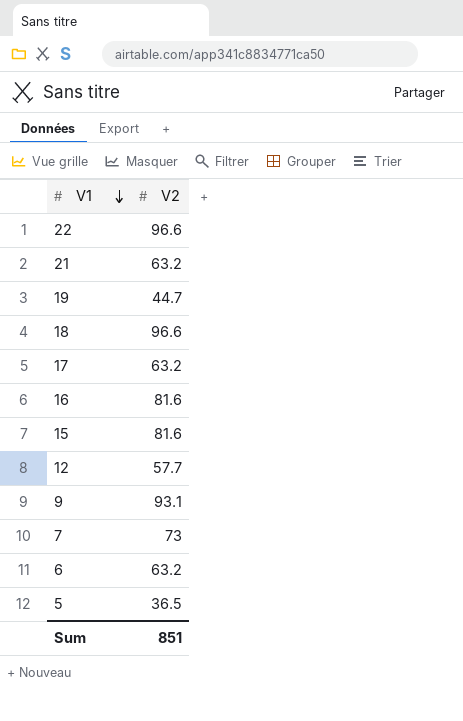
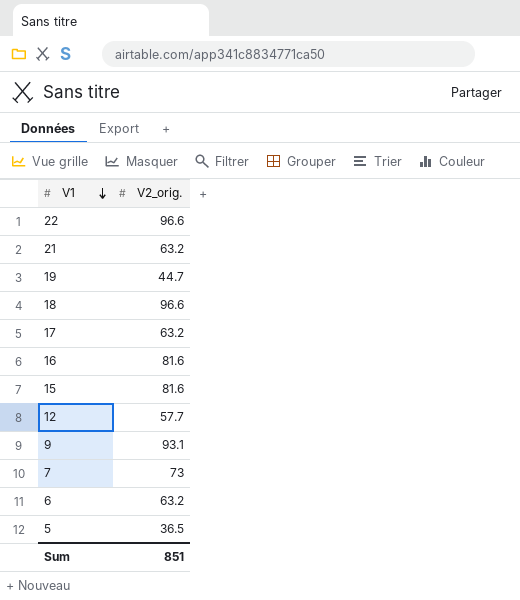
column name: V2 -> V2_orig.

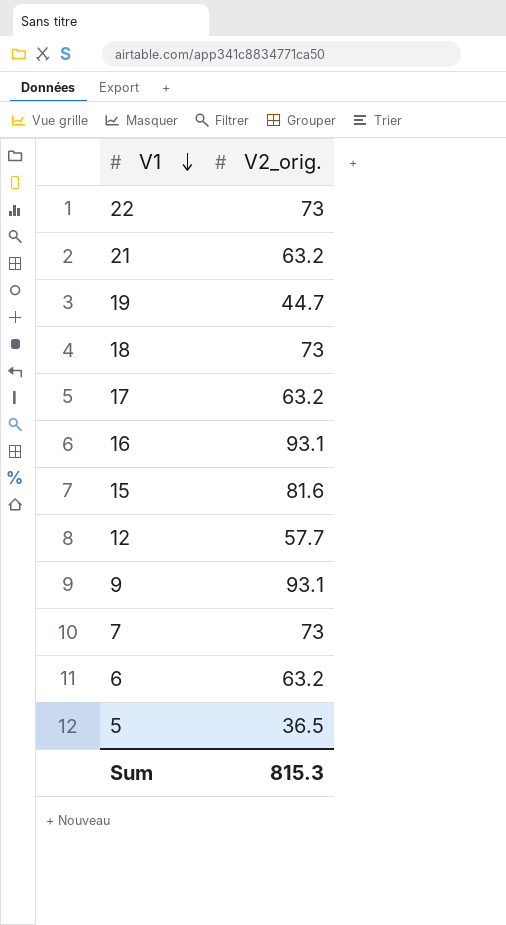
22 | V2_orig.: 96.6 -> 73
18 | V2_orig.: 96.6 -> 73
16 | V2_orig.: 81.6 -> 93.1
Sum | V2_orig.: 851 -> 815.3

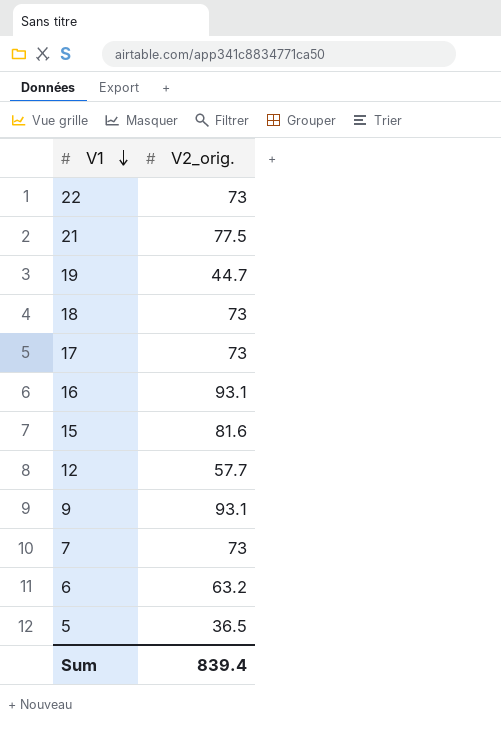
21 | V2_orig.: 63.2 -> 77.5
17 | V2_orig.: 63.2 -> 73
Sum | V2_orig.: 815.3 -> 839.4

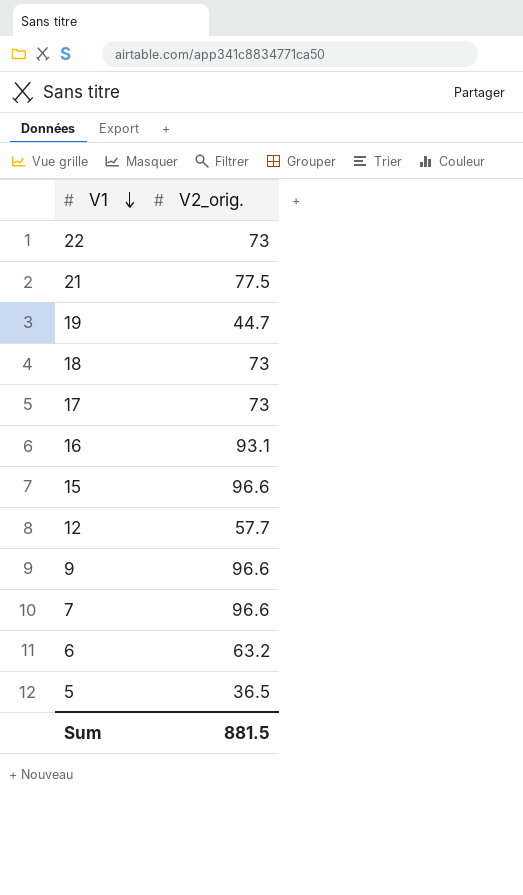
15 | V2_orig.: 81.6 -> 96.6
9 | V2_orig.: 93.1 -> 96.6
7 | V2_orig.: 73 -> 96.6
Sum | V2_orig.: 839.4 -> 881.5

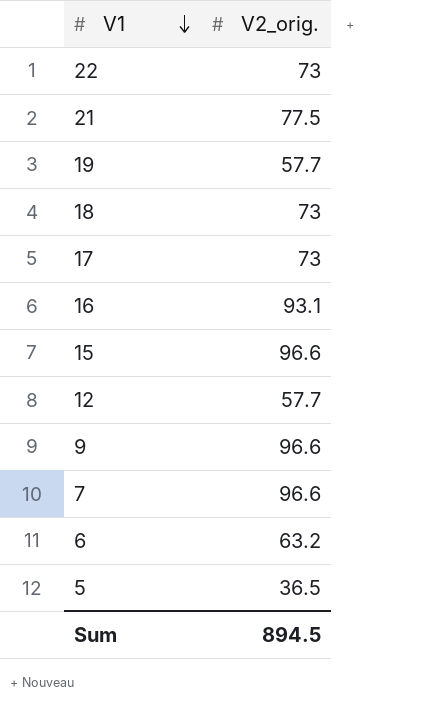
19 | V2_orig.: 44.7 -> 57.7
Sum | V2_orig.: 881.5 -> 894.5

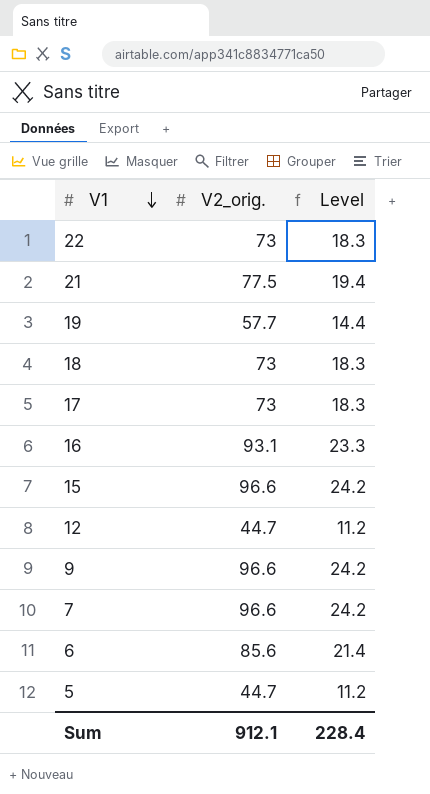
column Level | formula: none -> [V2_orig.] * 0.25
12 | V2_orig.: 57.7 -> 44.7
6 | V2_orig.: 63.2 -> 85.6
5 | V2_orig.: 36.5 -> 44.7
Sum | V2_orig.: 894.5 -> 912.1

